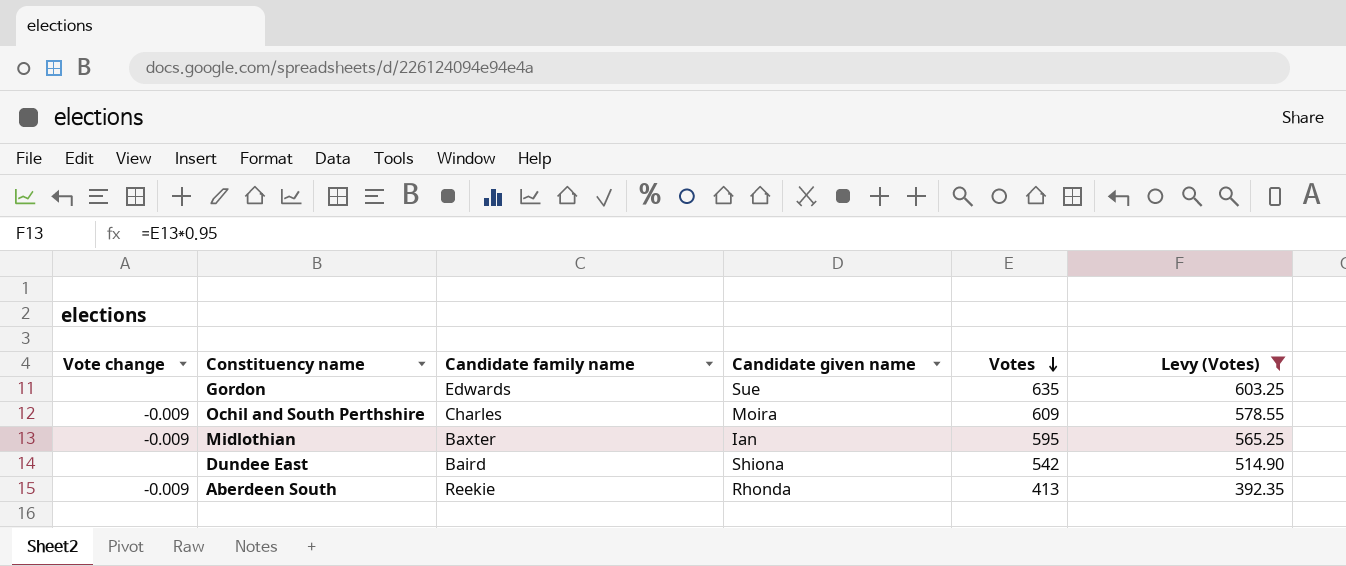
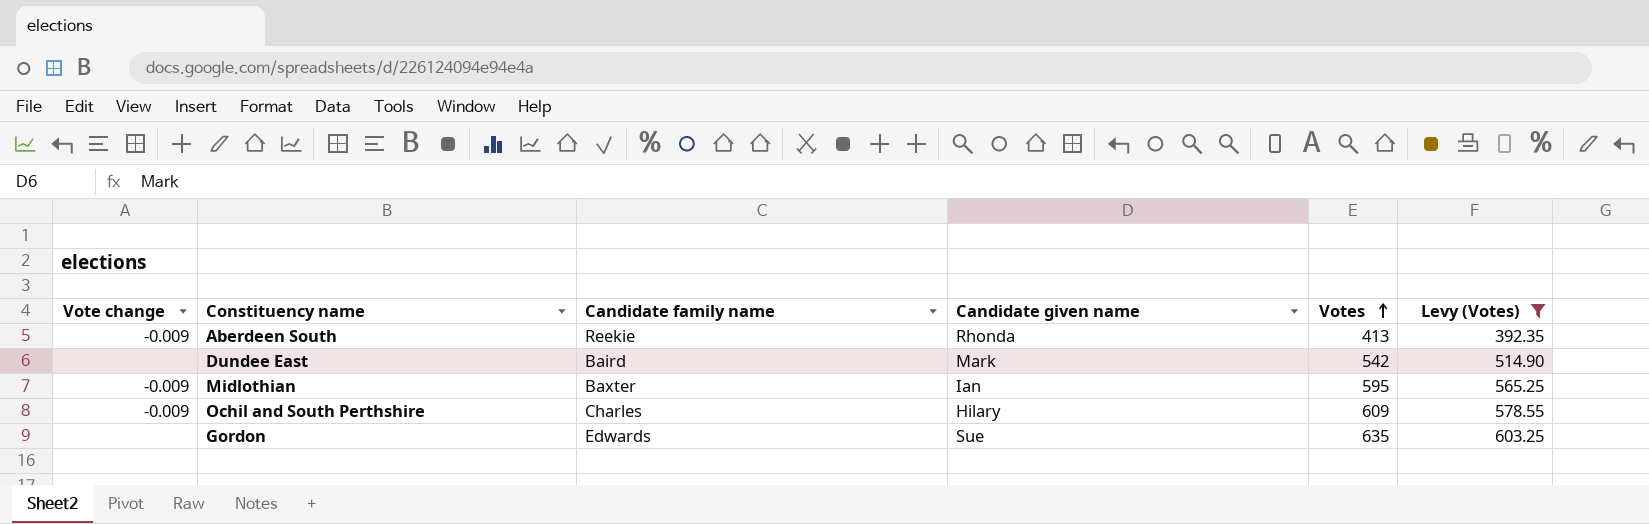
row order: Votes descending -> Votes ascending
Dundee East | Candidate given name: Shiona -> Mark
Ochil and South Perthshire | Candidate given name: Moira -> Hilary

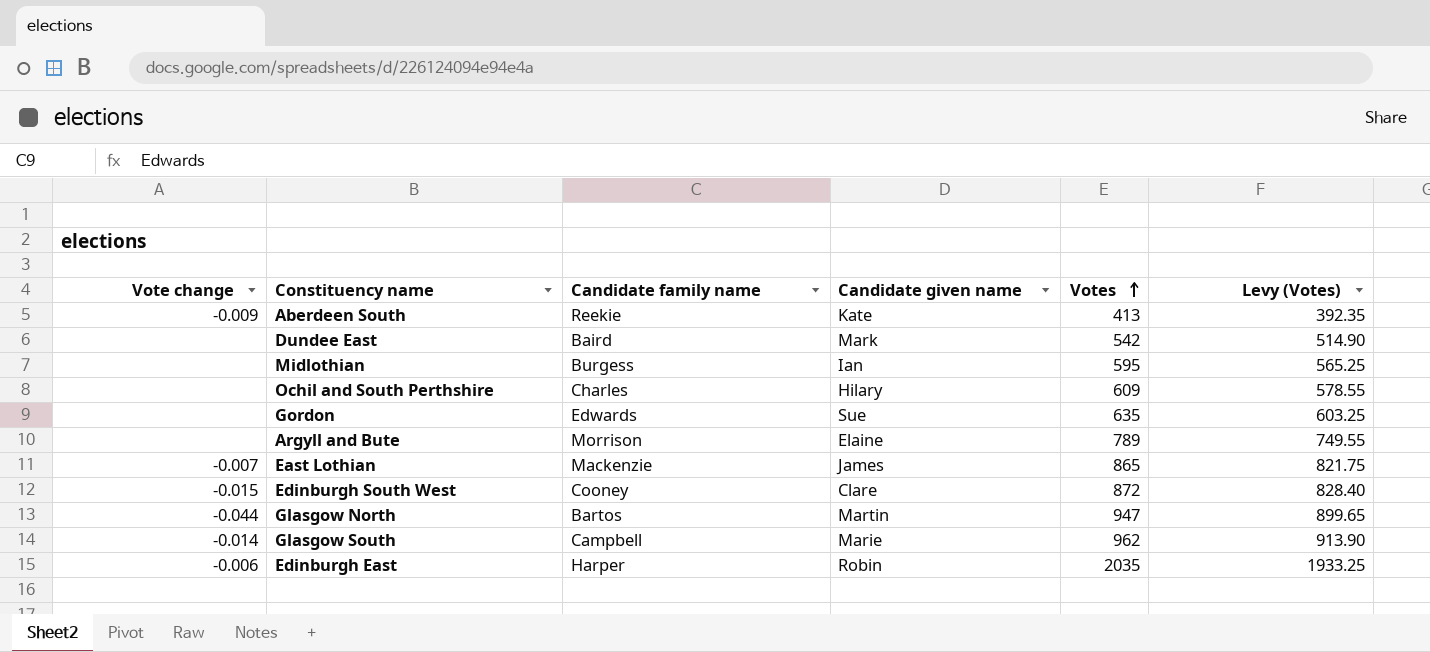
filter: Levy (Votes) <= 603.25 -> none
Aberdeen South | Candidate given name: Rhonda -> Kate
Midlothian | Vote change: -0.009 -> none
Midlothian | Candidate family name: Baxter -> Burgess
Ochil and South Perthshire | Vote change: -0.009 -> none

